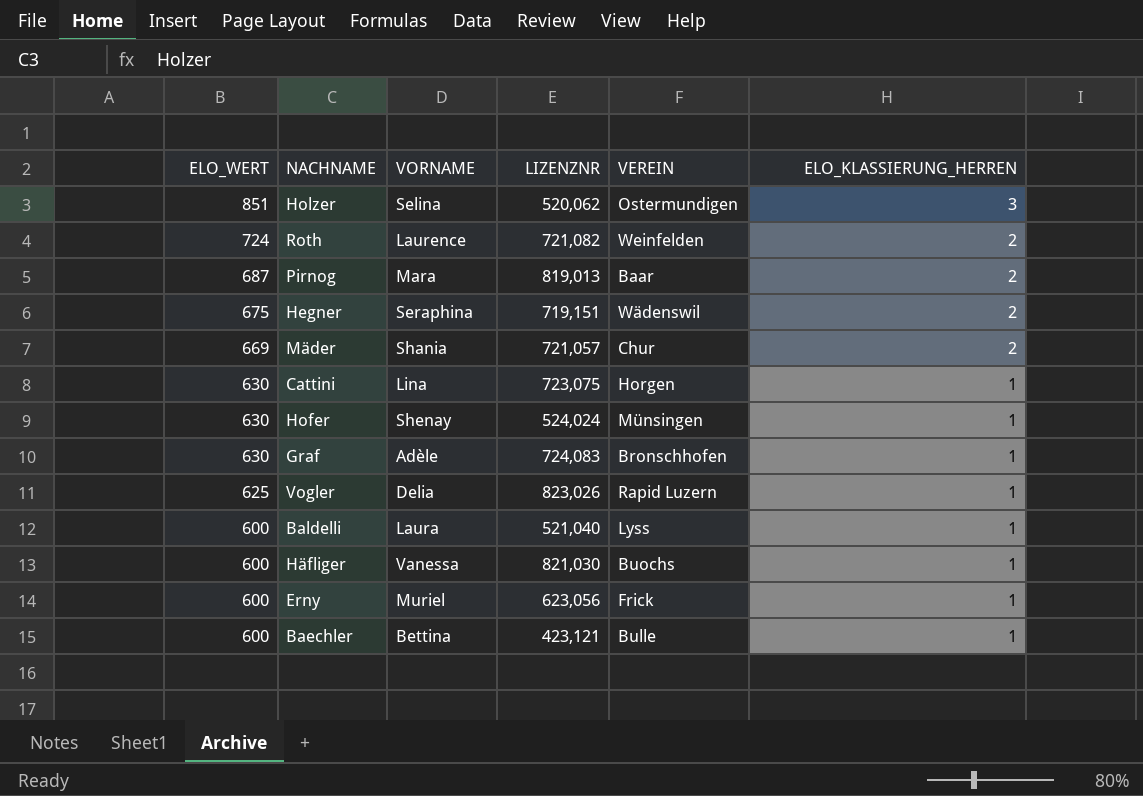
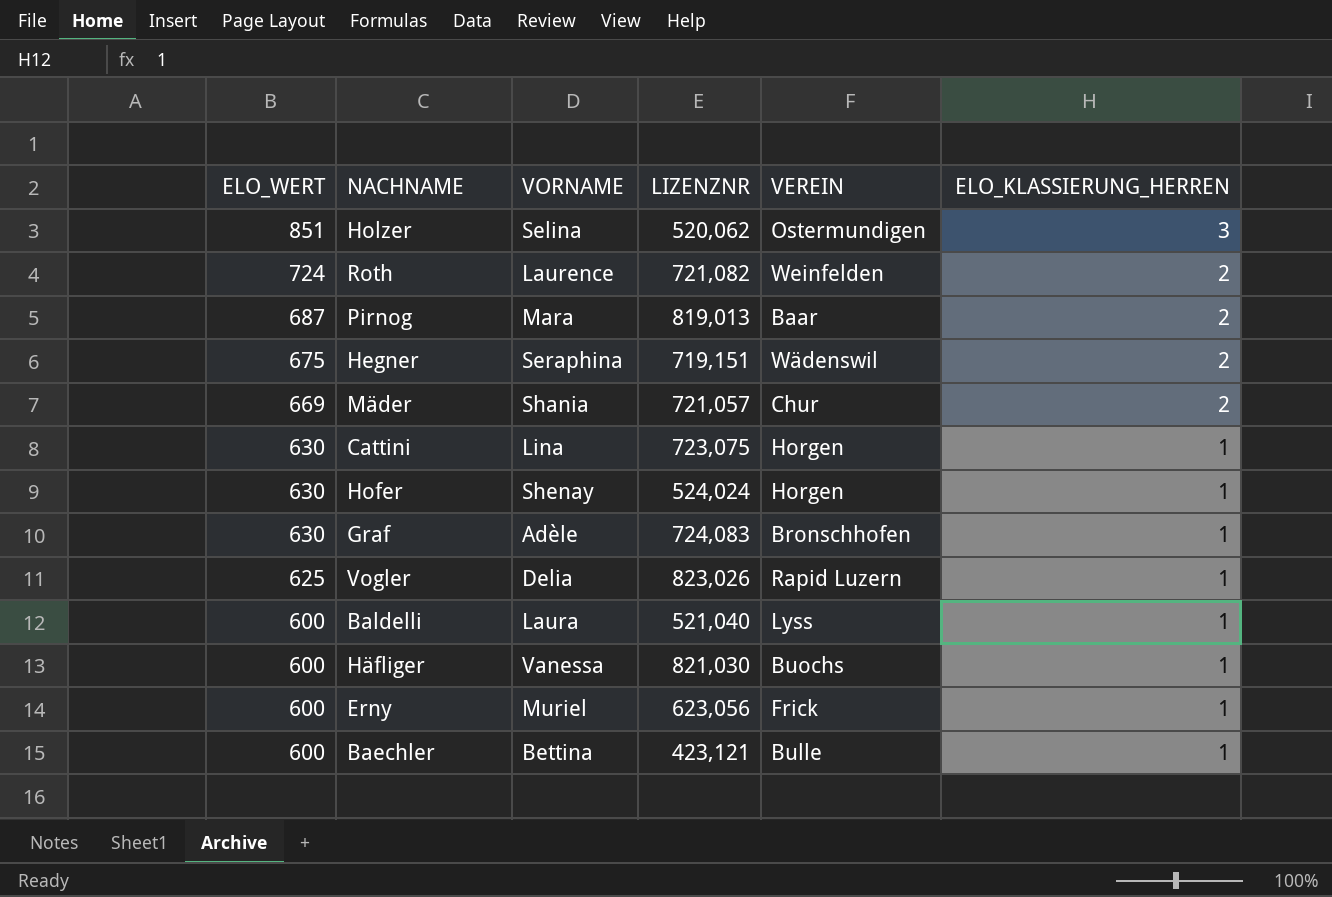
Hofer | VEREIN: Münsingen -> Horgen

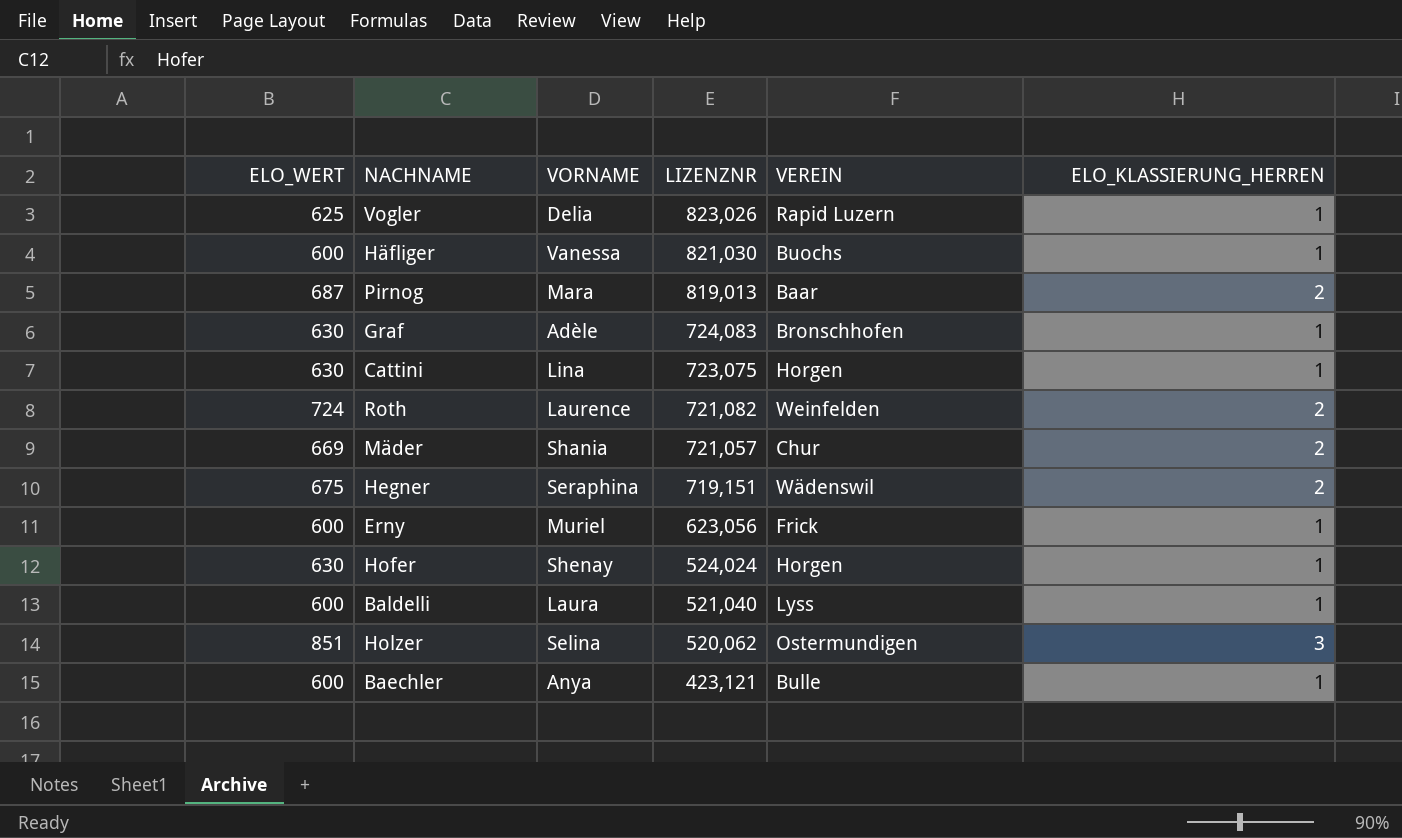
row order: ELO_WERT descending -> LIZENZNR descending
Baechler | VORNAME: Bettina -> Anya

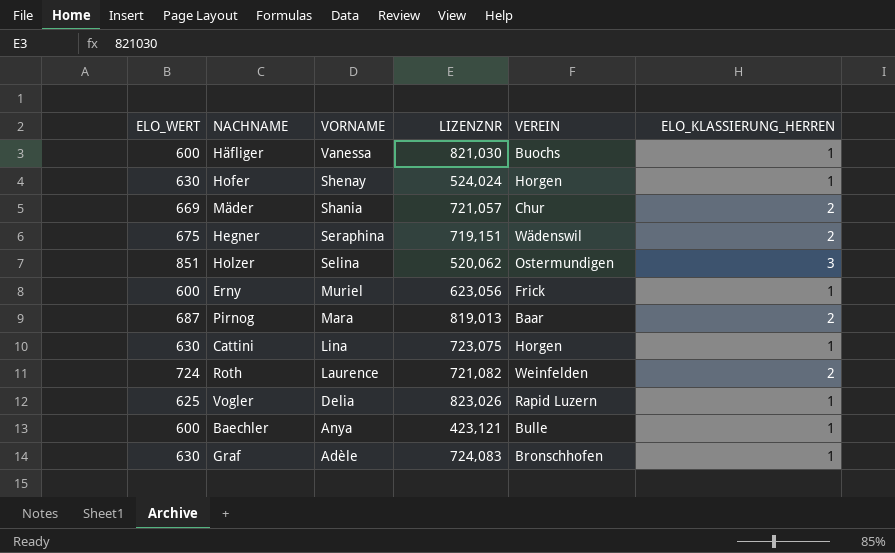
row order: LIZENZNR descending -> VORNAME descending
row Baldelli: 600 | Laura | 521,040 | Lyss | 1 -> none

